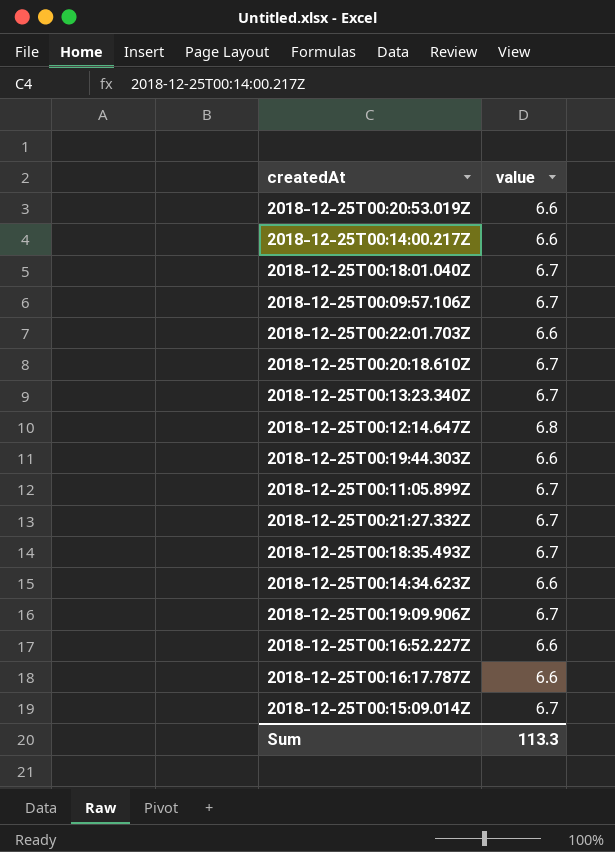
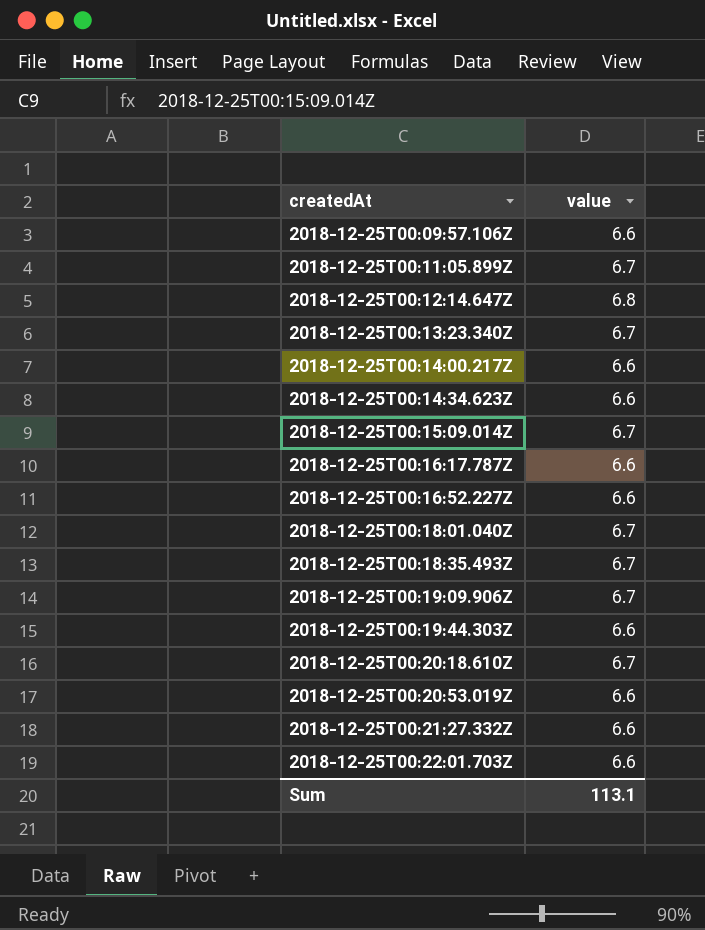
row order: none -> createdAt ascending
2018-12-25T00:09:57.106Z | value: 6.7 -> 6.6
2018-12-25T00:21:27.332Z | value: 6.7 -> 6.6
Sum | value: 113.3 -> 113.1

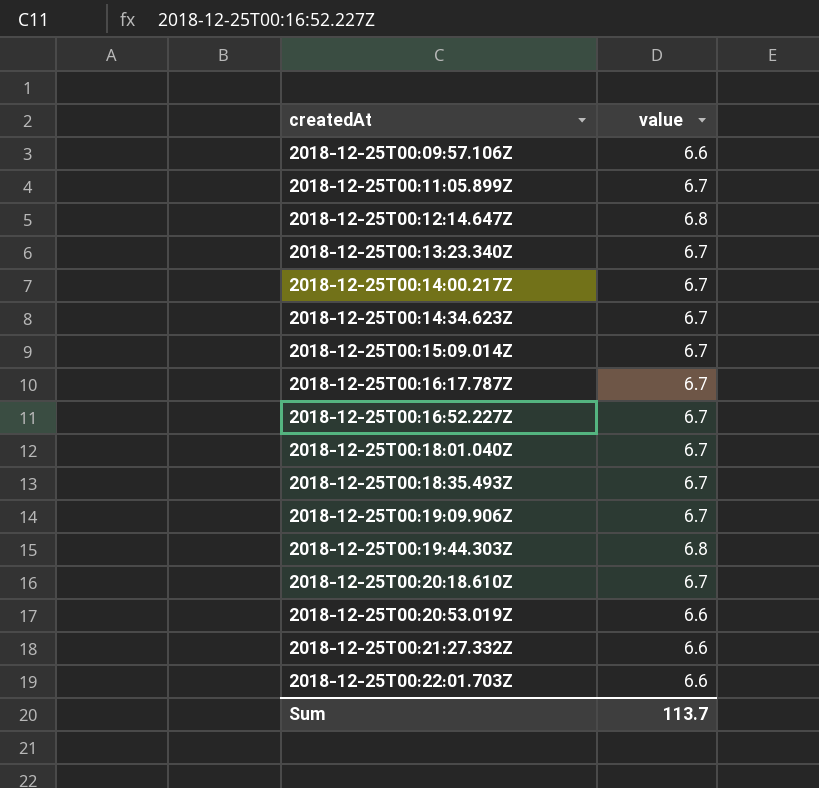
2018-12-25T00:14:00.217Z | value: 6.6 -> 6.7
2018-12-25T00:14:34.623Z | value: 6.6 -> 6.7
2018-12-25T00:16:17.787Z | value: 6.6 -> 6.7
2018-12-25T00:16:52.227Z | value: 6.6 -> 6.7
2018-12-25T00:19:44.303Z | value: 6.6 -> 6.8
Sum | value: 113.1 -> 113.7

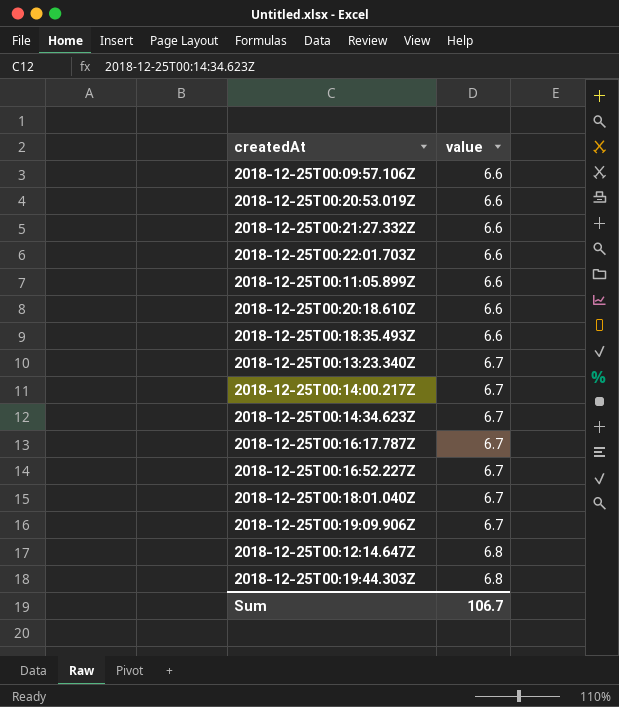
row order: createdAt ascending -> value ascending
row 2018-12-25T00:15:09.014Z: 6.7 -> none
2018-12-25T00:11:05.899Z | value: 6.7 -> 6.6
2018-12-25T00:20:18.610Z | value: 6.7 -> 6.6
2018-12-25T00:18:35.493Z | value: 6.7 -> 6.6
Sum | value: 113.7 -> 106.7

